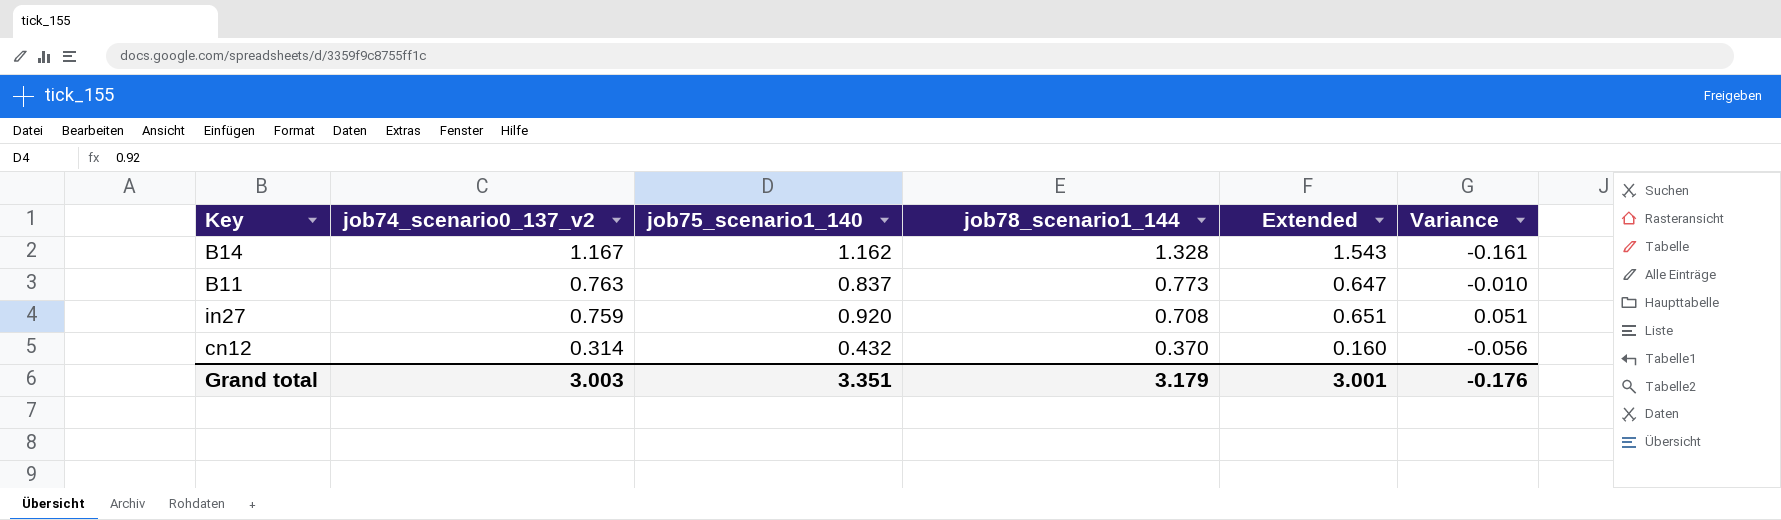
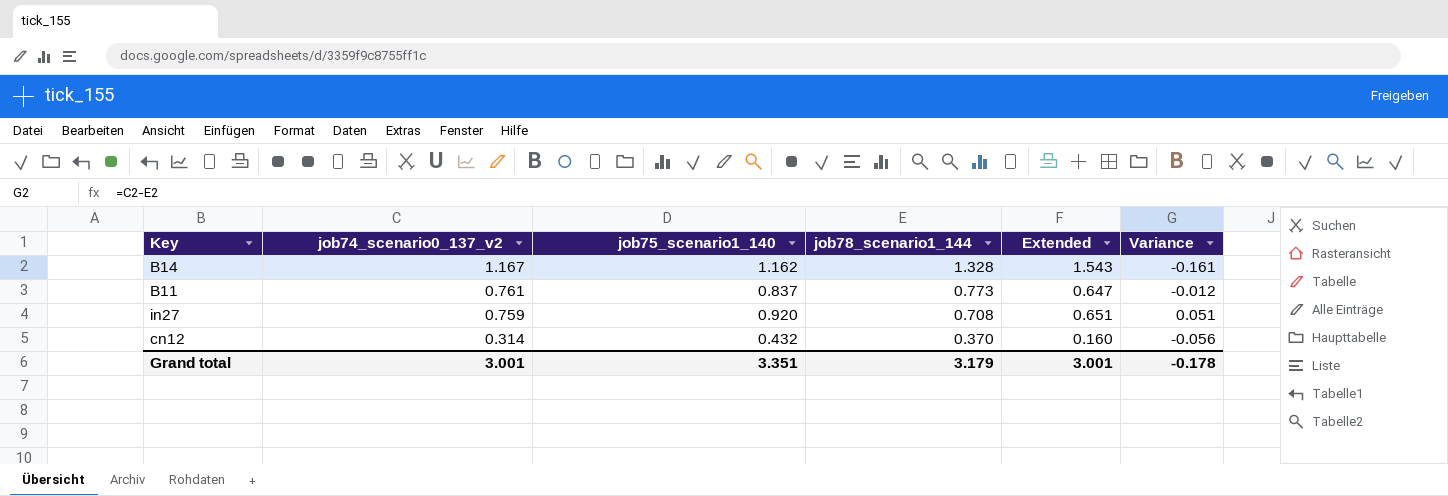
B11 | job74_scenario0_137_v2: 0.763 -> 0.761
B11 | Variance: -0.010 -> -0.012
Grand total | job74_scenario0_137_v2: 3.003 -> 3.001
Grand total | Variance: -0.176 -> -0.178

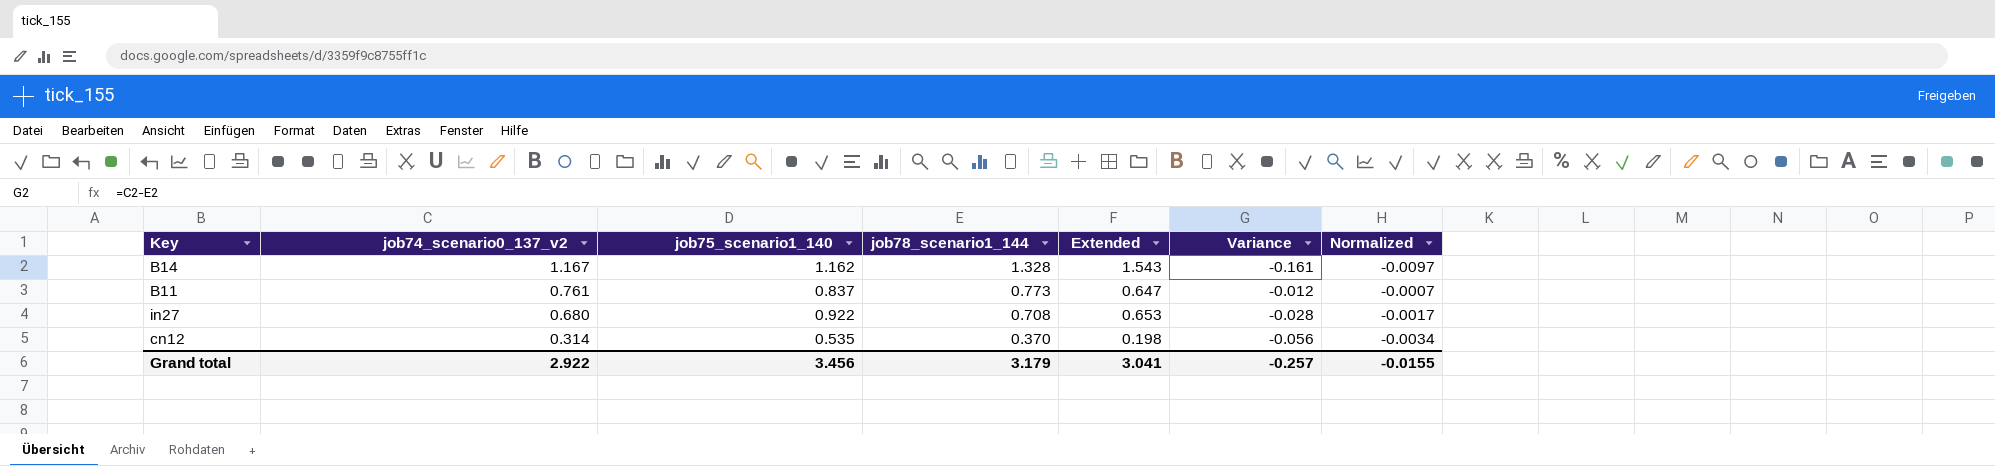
column Normalized | formula: none -> [Variance] * 0.06
in27 | job74_scenario0_137_v2: 0.759 -> 0.680
in27 | job75_scenario1_140: 0.920 -> 0.922
in27 | Extended: 0.651 -> 0.653
in27 | Variance: 0.051 -> -0.028
cn12 | job75_scenario1_140: 0.432 -> 0.535
cn12 | Extended: 0.160 -> 0.198
Grand total | job74_scenario0_137_v2: 3.001 -> 2.922
Grand total | job75_scenario1_140: 3.351 -> 3.456
Grand total | Extended: 3.001 -> 3.041
Grand total | Variance: -0.178 -> -0.257

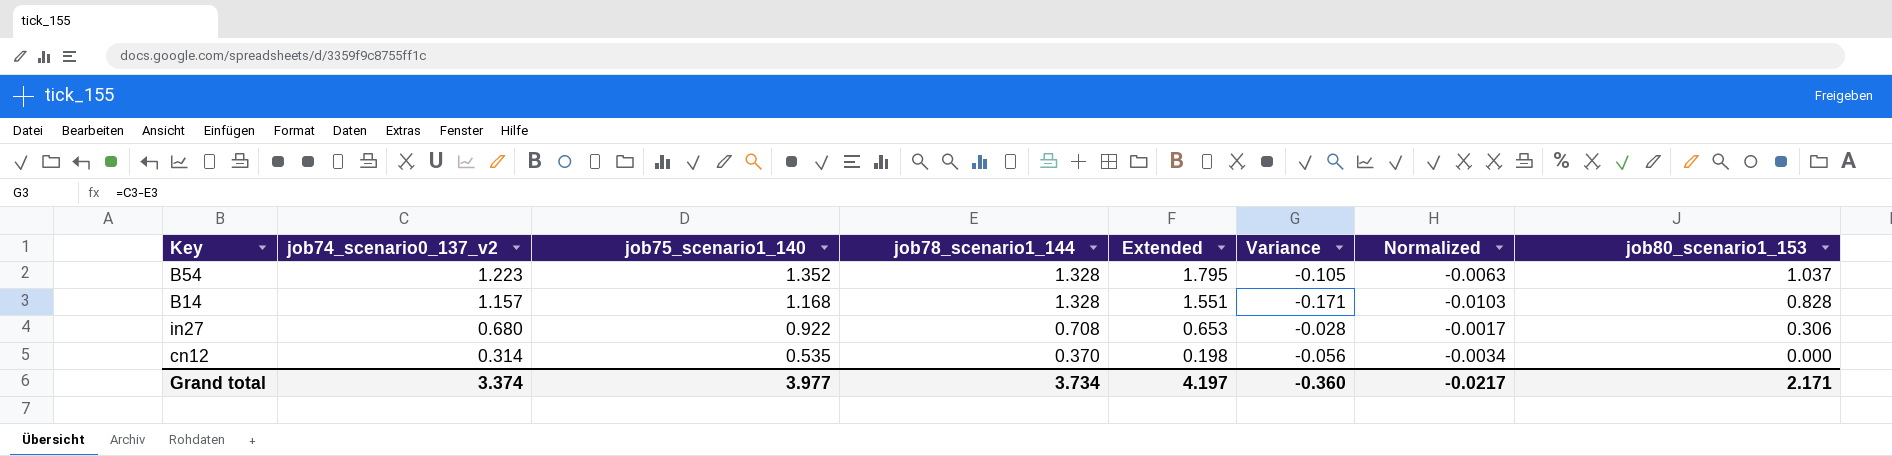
column job80_scenario1_153 | position: none -> 8
row B11: 0.761 | 0.837 | 0.773 | 0.647 | -0.012 | -0.0007 -> none
row B54: none -> 1.223 | 1.352 | 1.328 | 1.795 | -0.105 | -0.0063 | 1.037
B14 | job74_scenario0_137_v2: 1.167 -> 1.157
B14 | job75_scenario1_140: 1.162 -> 1.168
B14 | Extended: 1.543 -> 1.551
B14 | Variance: -0.161 -> -0.171
B14 | Normalized: -0.0097 -> -0.0103
Grand total | job74_scenario0_137_v2: 2.922 -> 3.374
Grand total | job75_scenario1_140: 3.456 -> 3.977
Grand total | job78_scenario1_144: 3.179 -> 3.734
Grand total | Extended: 3.041 -> 4.197
Grand total | Variance: -0.257 -> -0.360
Grand total | Normalized: -0.0155 -> -0.0217

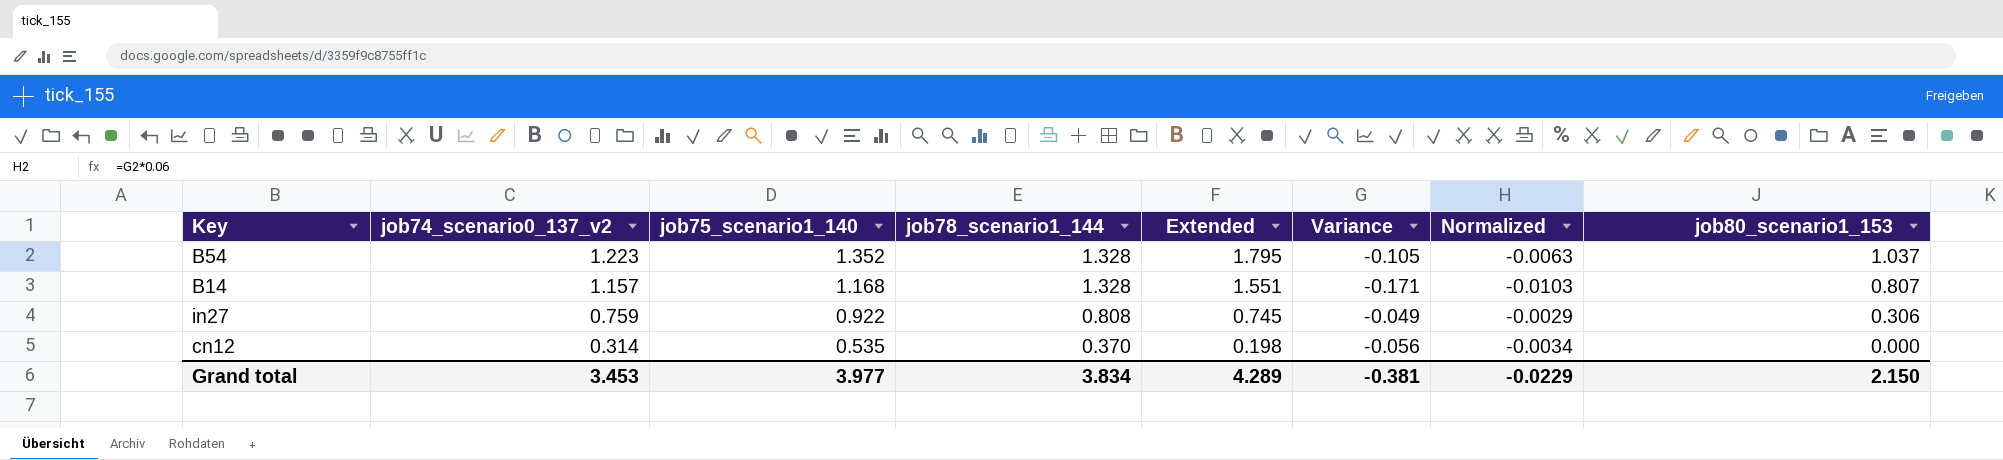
B14 | job80_scenario1_153: 0.828 -> 0.807
in27 | job74_scenario0_137_v2: 0.680 -> 0.759
in27 | job78_scenario1_144: 0.708 -> 0.808
in27 | Extended: 0.653 -> 0.745
in27 | Variance: -0.028 -> -0.049
in27 | Normalized: -0.0017 -> -0.0029
Grand total | job74_scenario0_137_v2: 3.374 -> 3.453
Grand total | job78_scenario1_144: 3.734 -> 3.834
Grand total | Extended: 4.197 -> 4.289
Grand total | Variance: -0.360 -> -0.381
Grand total | Normalized: -0.0217 -> -0.0229
Grand total | job80_scenario1_153: 2.171 -> 2.150

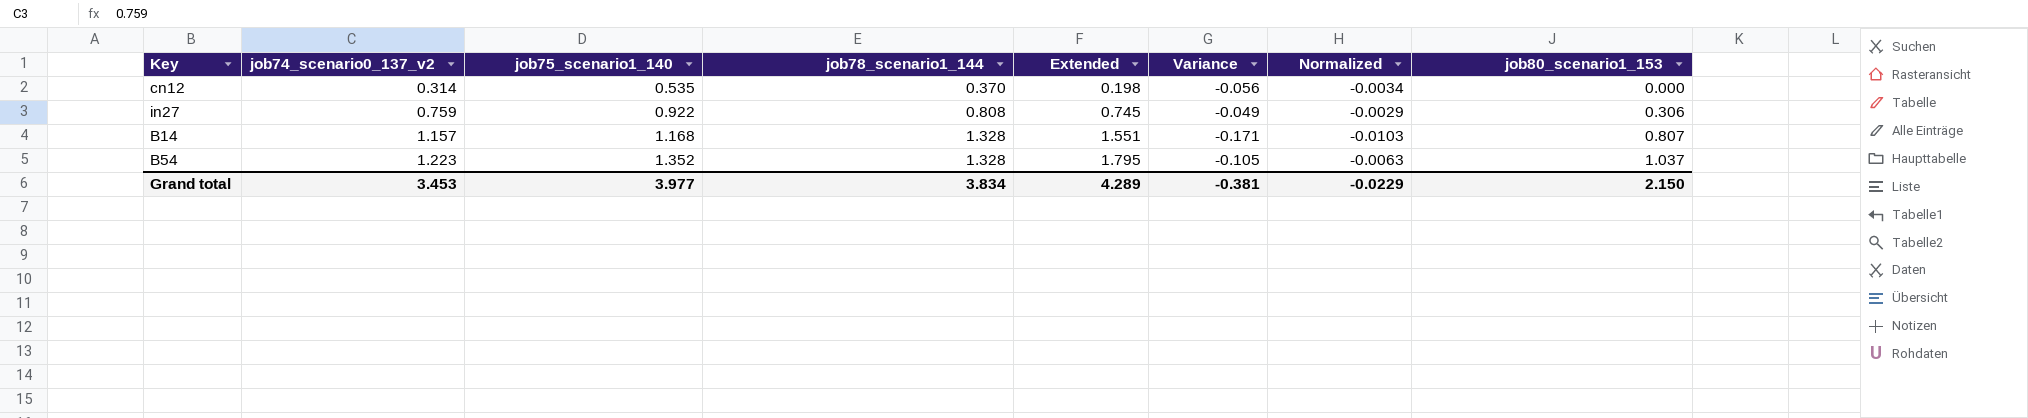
row order: job74_scenario0_137_v2 descending -> job74_scenario0_137_v2 ascending

